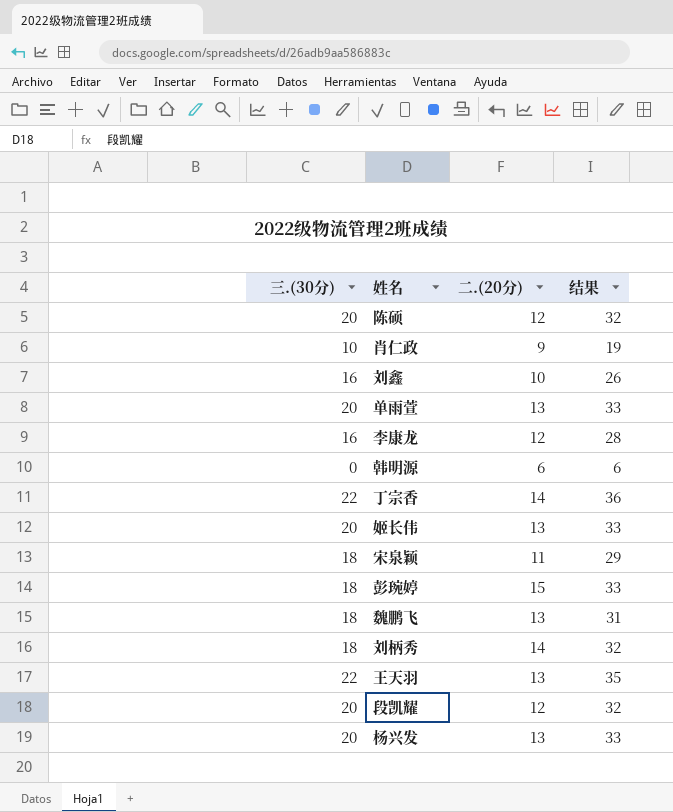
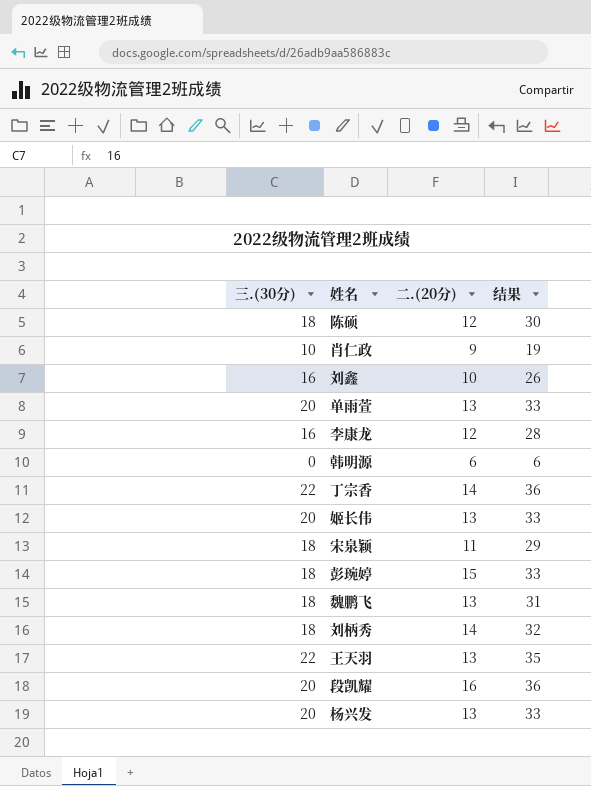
陈硕 | 三.(30分): 20 -> 18
陈硕 | 结果: 32 -> 30
段凯耀 | 二.(20分): 12 -> 16
段凯耀 | 结果: 32 -> 36

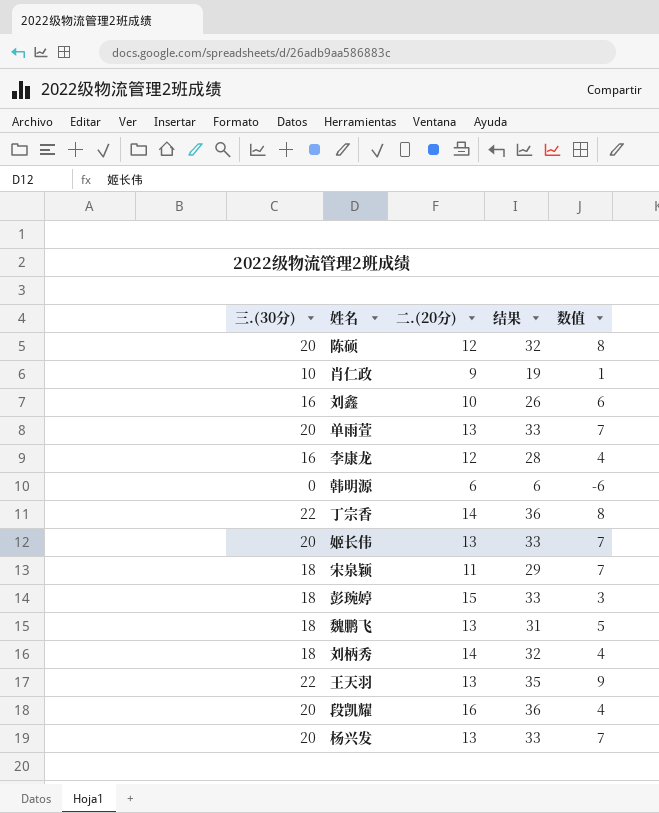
column 数值 | formula: none -> [三.(30分)] - [二.(20分)]
陈硕 | 三.(30分): 18 -> 20
陈硕 | 结果: 30 -> 32

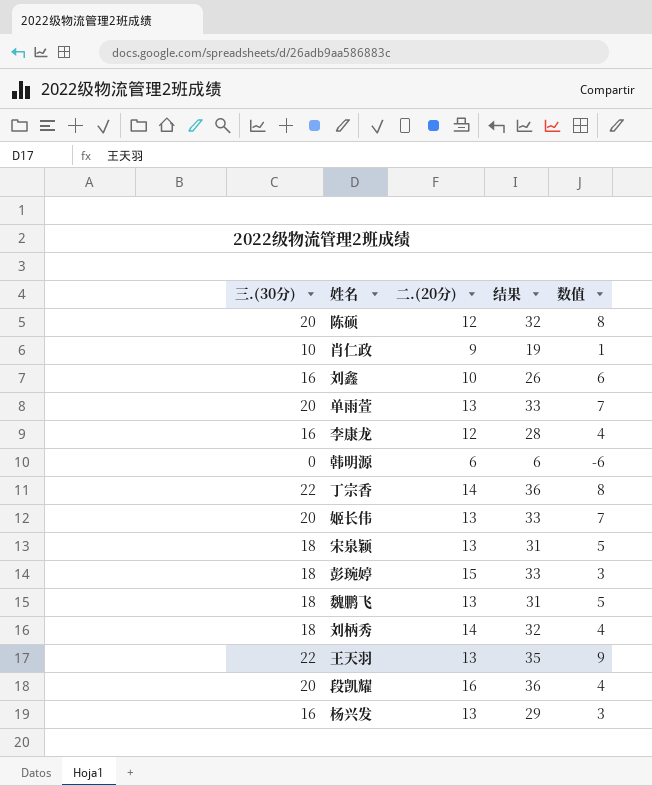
宋泉颖 | 二.(20分): 11 -> 13
宋泉颖 | 结果: 29 -> 31
宋泉颖 | 数值: 7 -> 5
杨兴发 | 三.(30分): 20 -> 16
杨兴发 | 结果: 33 -> 29
杨兴发 | 数值: 7 -> 3

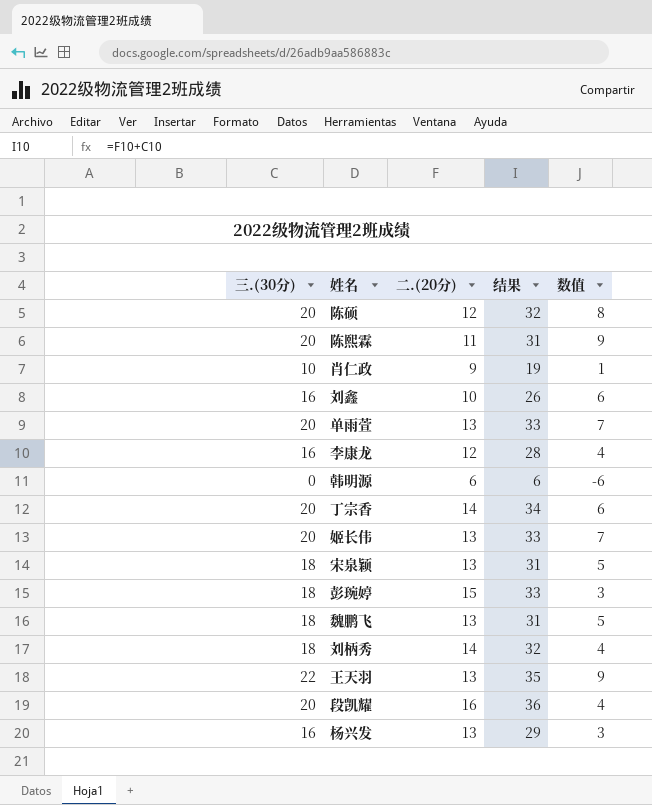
row 陈熙霖: none -> 20 | 11 | 31 | 9
丁宗香 | 三.(30分): 22 -> 20
丁宗香 | 结果: 36 -> 34
丁宗香 | 数值: 8 -> 6

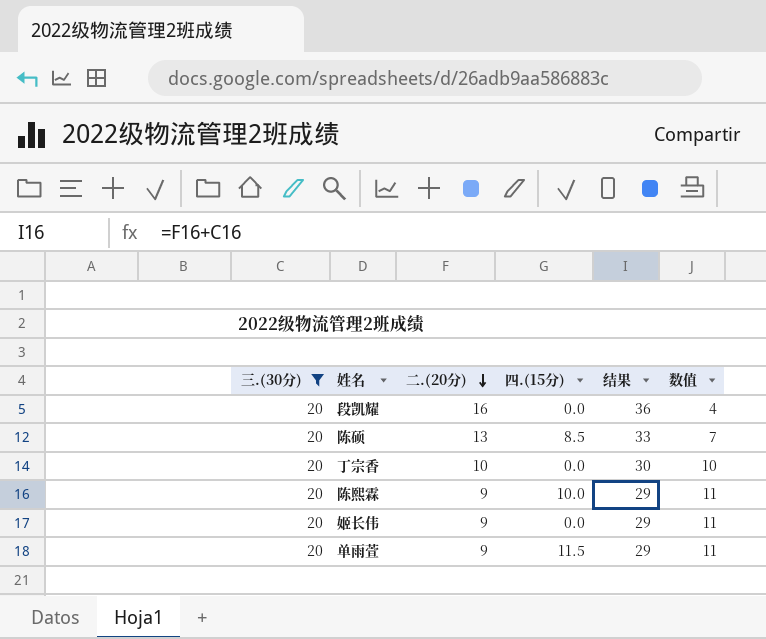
filter: none -> 三.(30分) = 20
row order: none -> 二.(20分) descending
column 四.(15分) | position: none -> 4
陈硕 | 二.(20分): 12 -> 13
陈硕 | 结果: 32 -> 33
陈硕 | 数值: 8 -> 7
丁宗香 | 二.(20分): 14 -> 10
丁宗香 | 结果: 34 -> 30
丁宗香 | 数值: 6 -> 10
陈熙霖 | 二.(20分): 11 -> 9
陈熙霖 | 结果: 31 -> 29
陈熙霖 | 数值: 9 -> 11
姬长伟 | 二.(20分): 13 -> 9
姬长伟 | 结果: 33 -> 29
姬长伟 | 数值: 7 -> 11
单雨萱 | 二.(20分): 13 -> 9
单雨萱 | 结果: 33 -> 29
单雨萱 | 数值: 7 -> 11

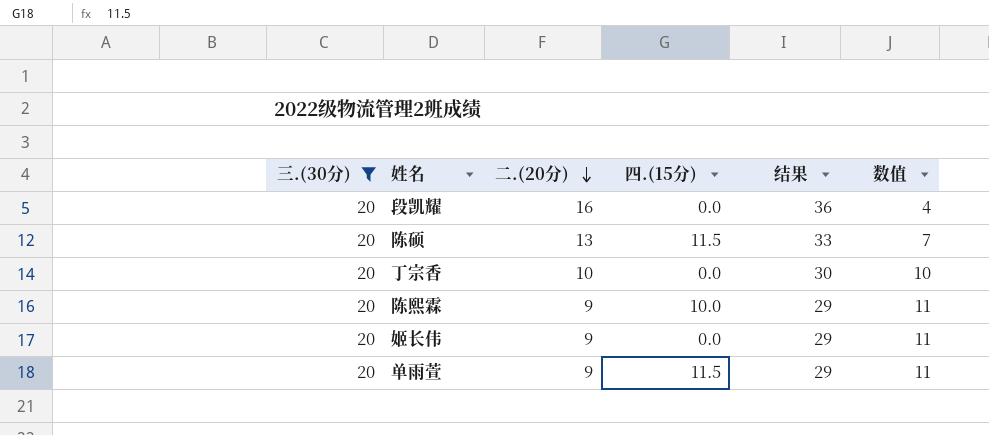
陈硕 | 四.(15分): 8.5 -> 11.5

